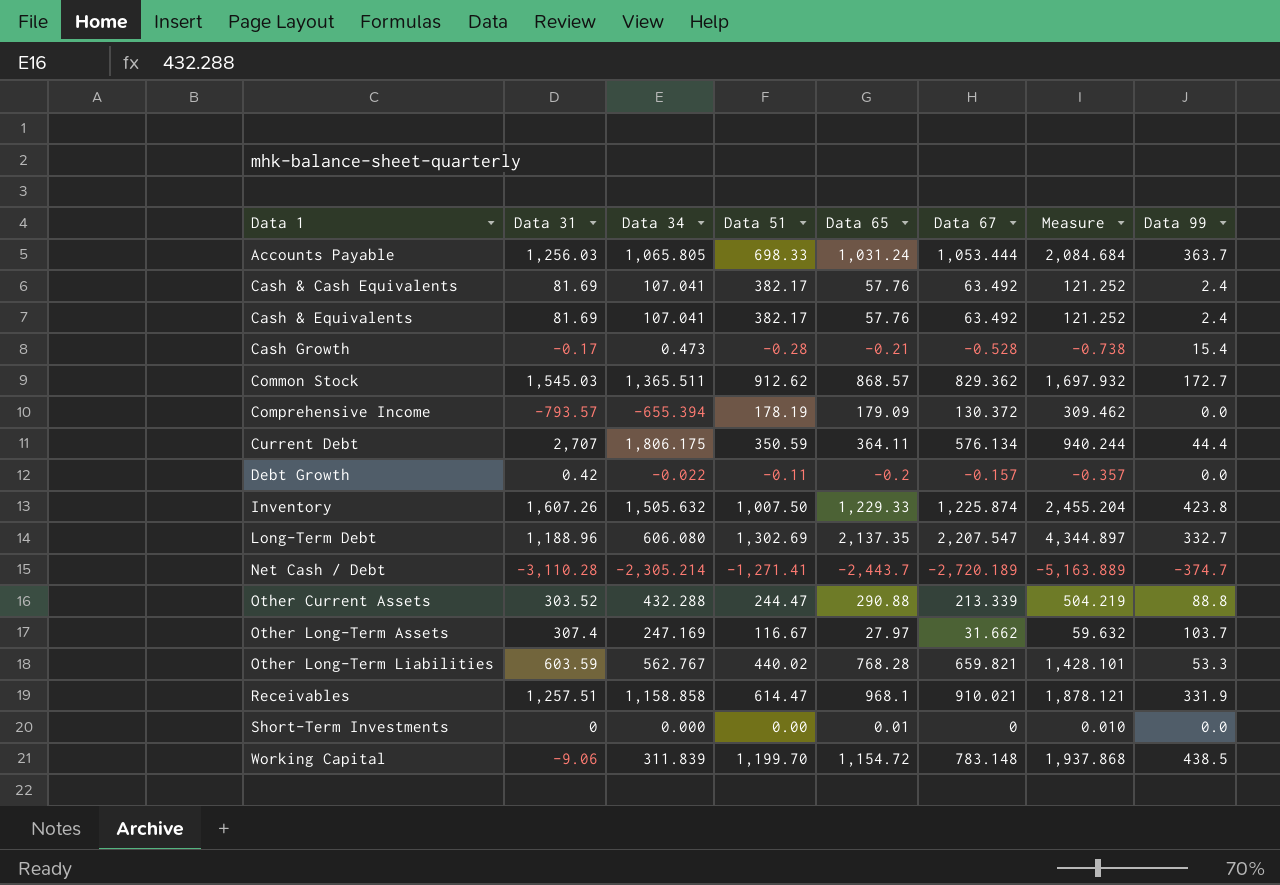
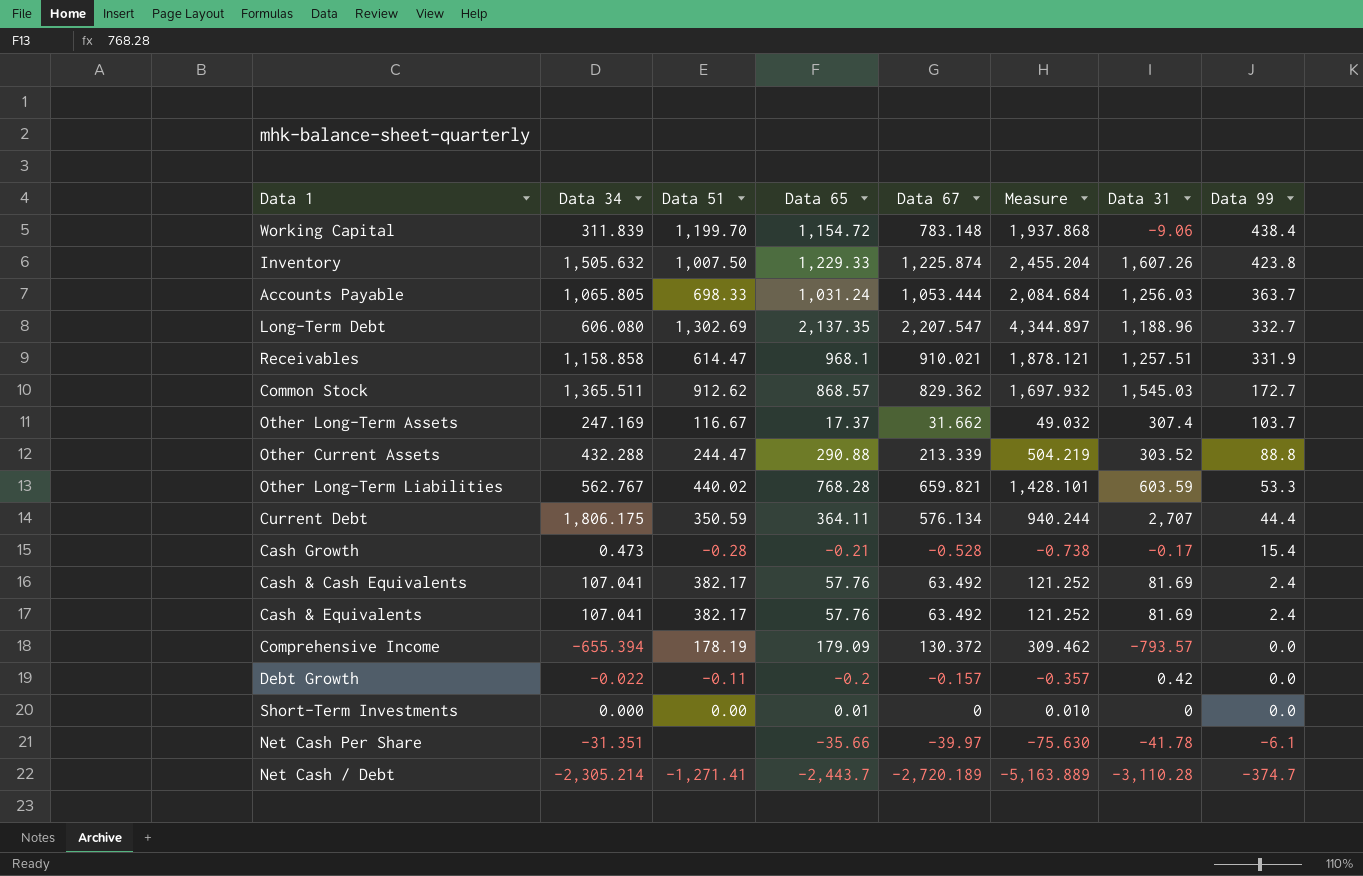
row order: Data 1 ascending -> Data 99 descending
column Data 31 | position: 2 -> 7
Working Capital | Data 99: 438.5 -> 438.4
Other Long-Term Assets | Data 65: 27.97 -> 17.37
Other Long-Term Assets | Measure: 59.632 -> 49.032
row Net Cash Per Share: none -> -31.351 | none | -35.66 | -39.97 | -75.630 | -41.78 | -6.1

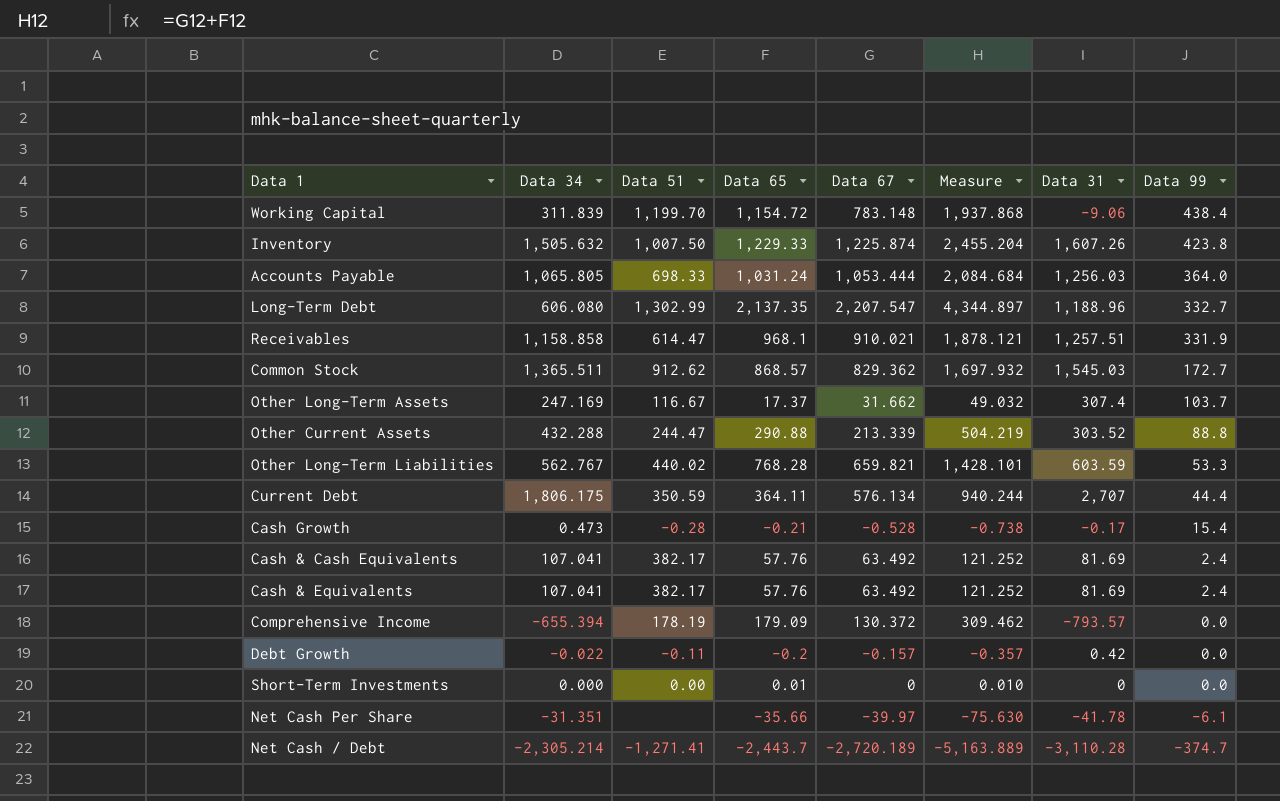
Accounts Payable | Data 99: 363.7 -> 364.0
Long-Term Debt | Data 51: 1,302.69 -> 1,302.99

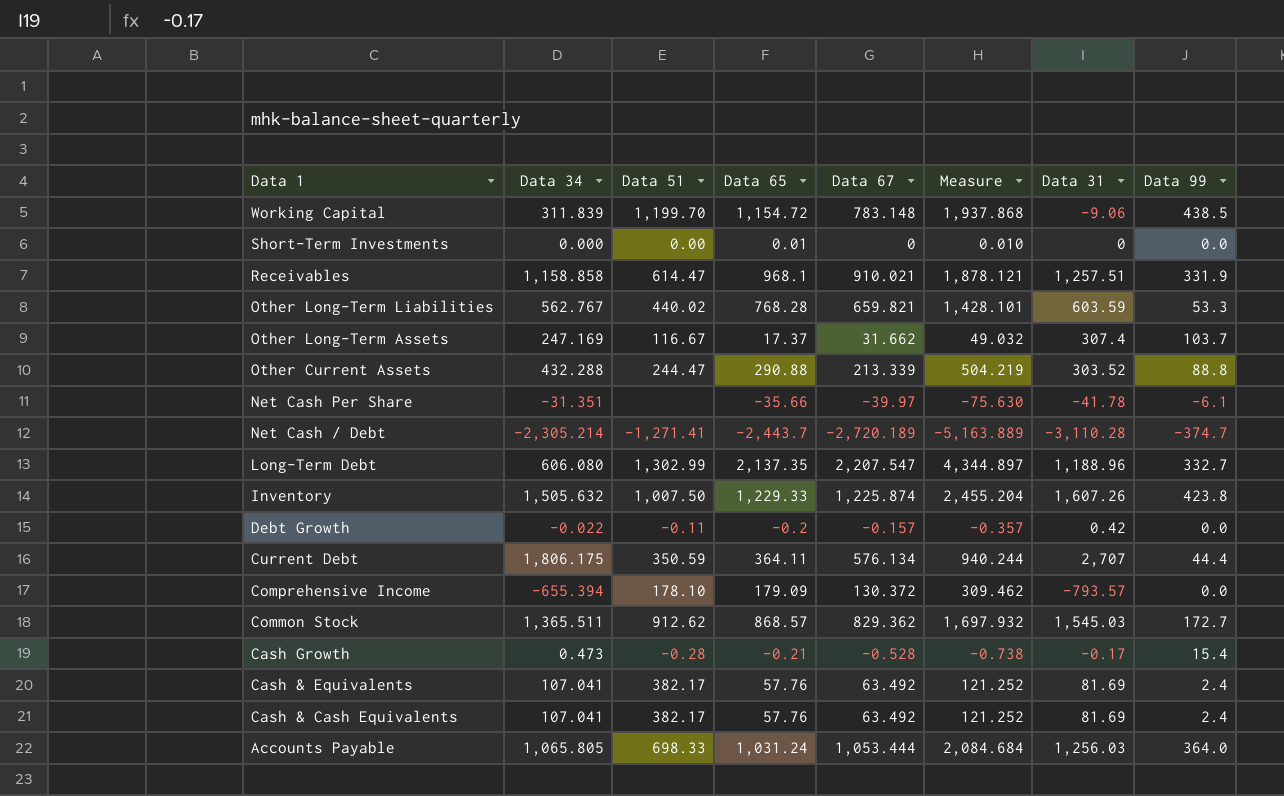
row order: Data 99 descending -> Data 1 descending
Working Capital | Data 99: 438.4 -> 438.5
Comprehensive Income | Data 51: 178.19 -> 178.10

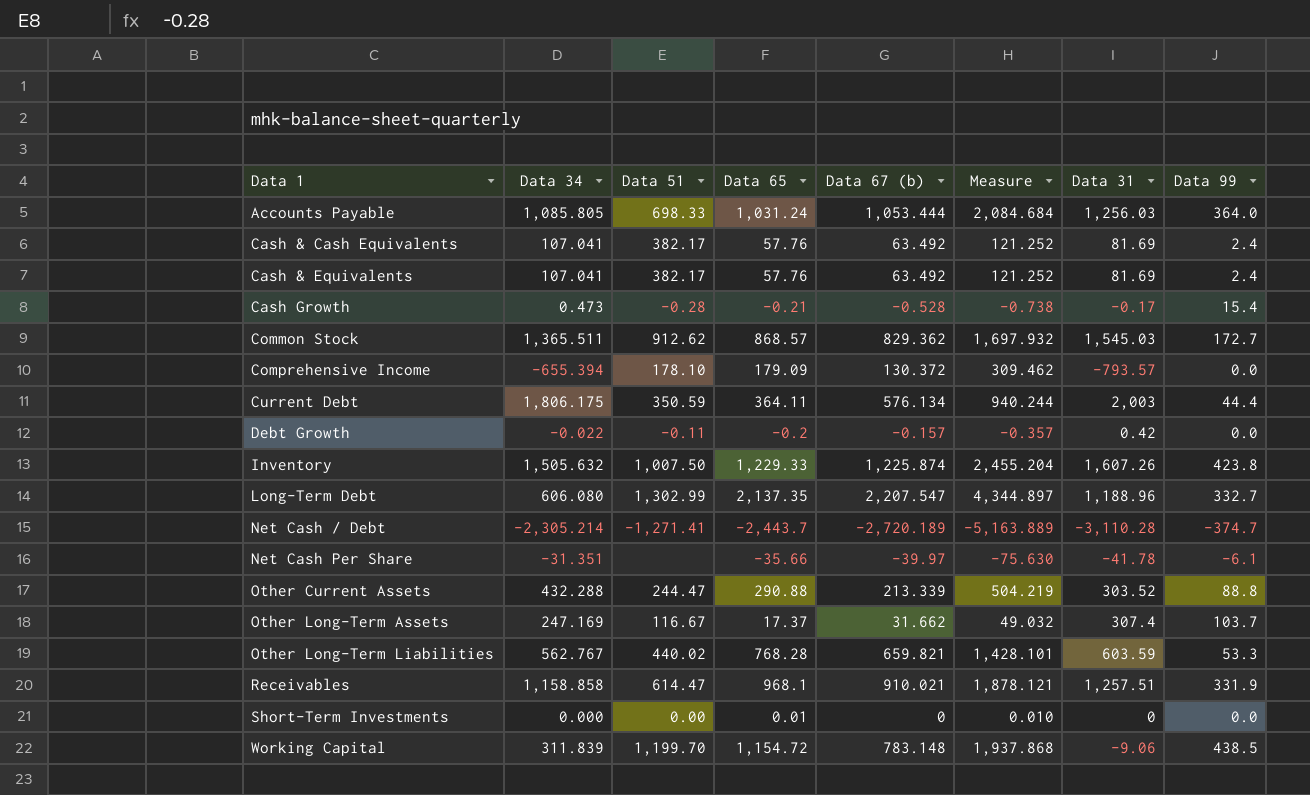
row order: Data 1 descending -> Data 1 ascending
column name: Data 67 -> Data 67 (b)
Accounts Payable | Data 34: 1,065.805 -> 1,085.805
Current Debt | Data 31: 2,707 -> 2,003

